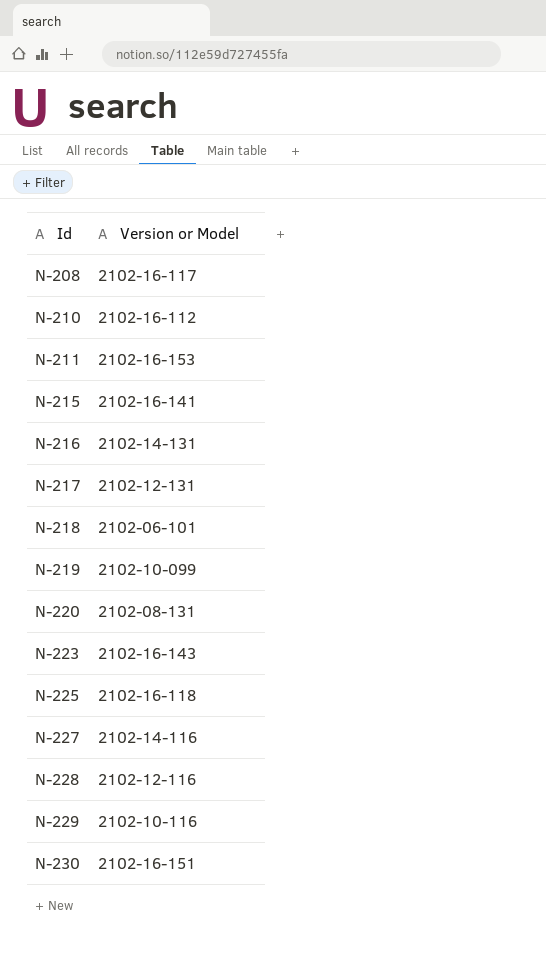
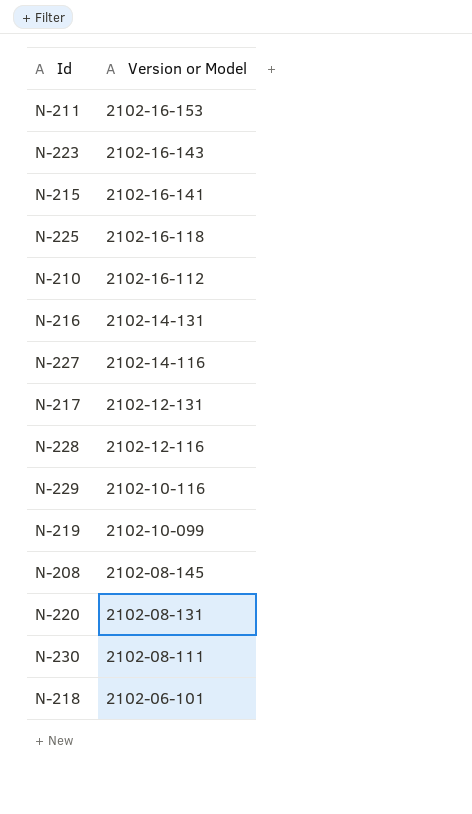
row order: Id ascending -> Version or Model descending
N-208 | Version or Model: 2102-16-117 -> 2102-08-145
N-230 | Version or Model: 2102-16-151 -> 2102-08-111

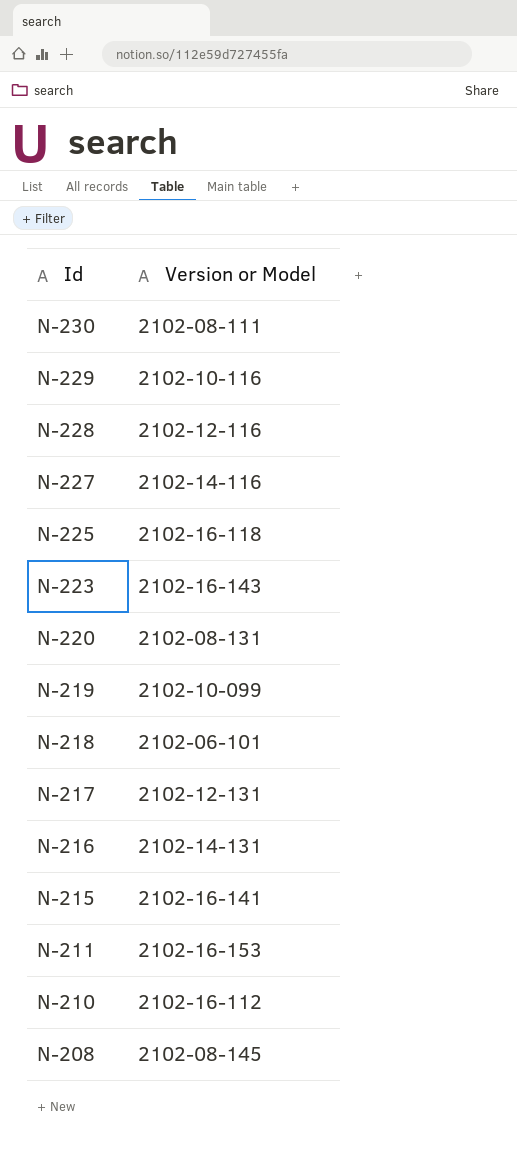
row order: Version or Model descending -> Id descending

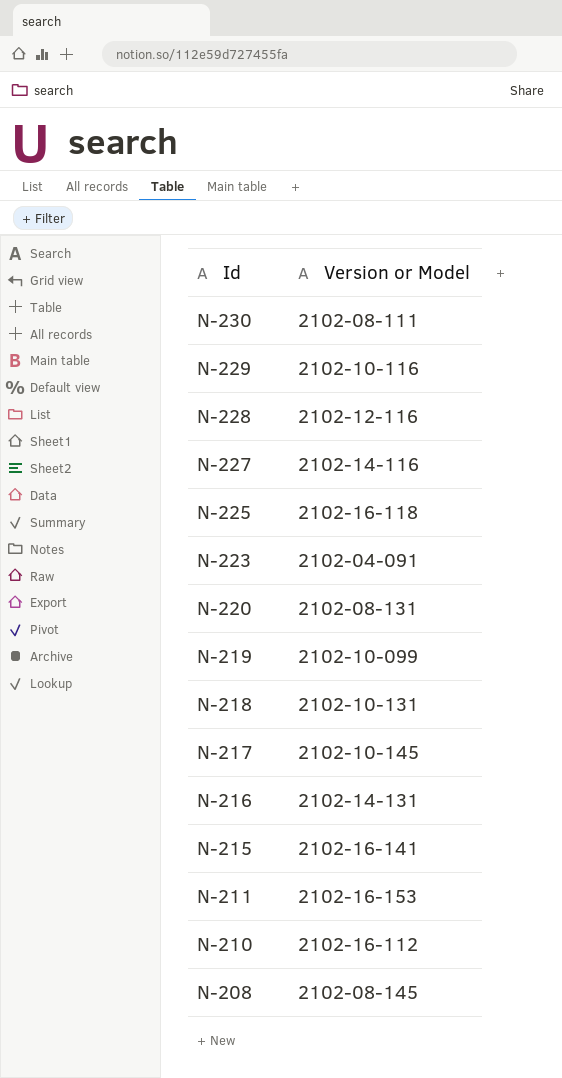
N-223 | Version or Model: 2102-16-143 -> 2102-04-091
N-218 | Version or Model: 2102-06-101 -> 2102-10-131
N-217 | Version or Model: 2102-12-131 -> 2102-10-145

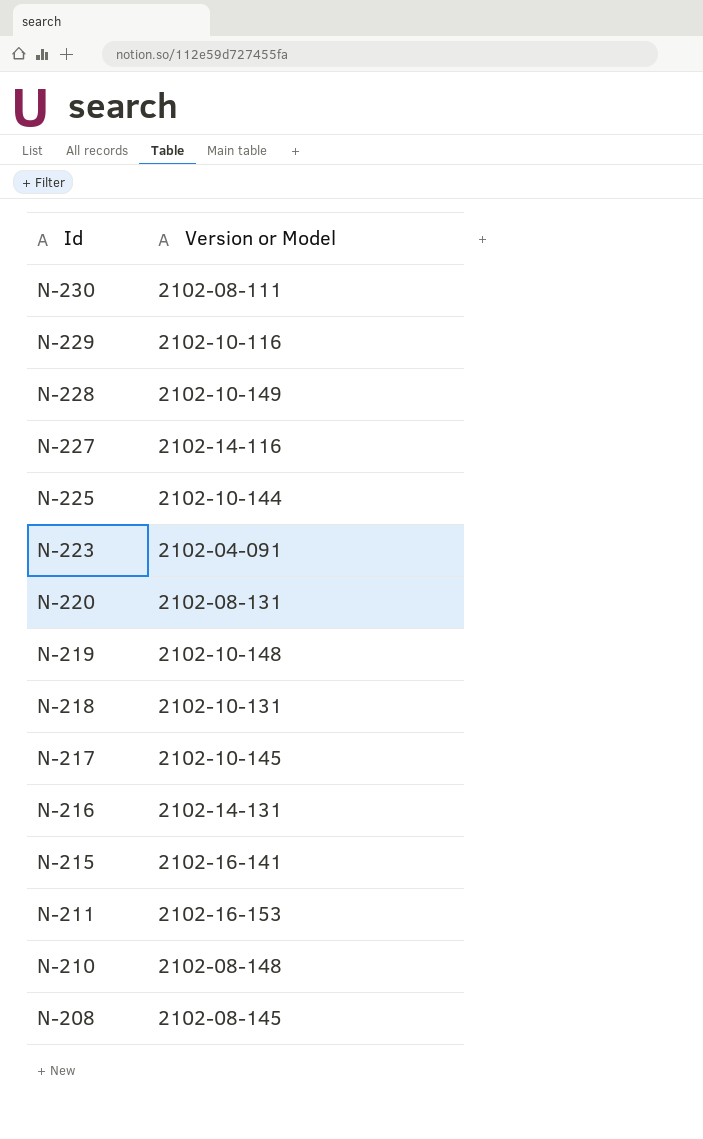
N-228 | Version or Model: 2102-12-116 -> 2102-10-149
N-225 | Version or Model: 2102-16-118 -> 2102-10-144
N-219 | Version or Model: 2102-10-099 -> 2102-10-148
N-210 | Version or Model: 2102-16-112 -> 2102-08-148

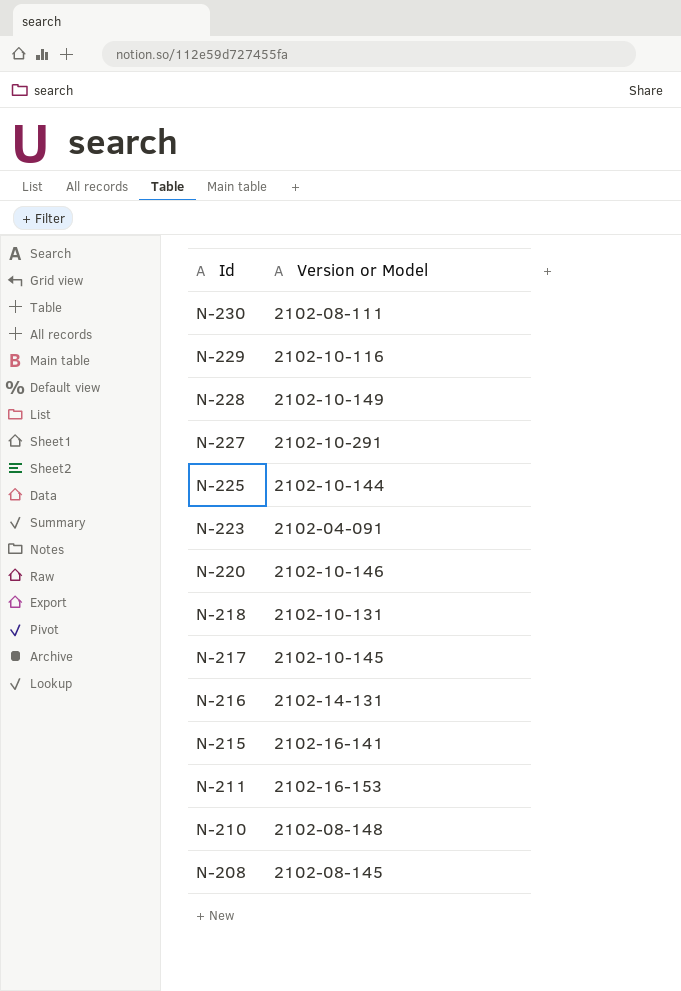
row N-219: 2102-10-148 -> none
N-227 | Version or Model: 2102-14-116 -> 2102-10-291
N-220 | Version or Model: 2102-08-131 -> 2102-10-146

